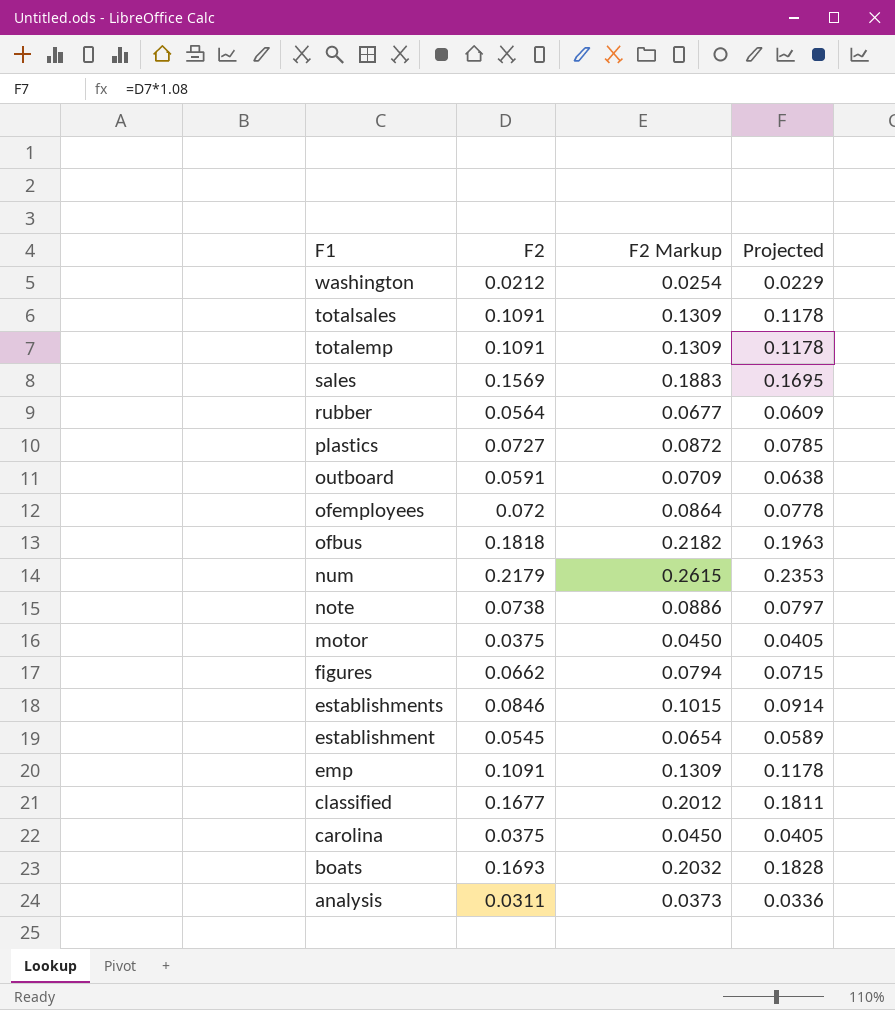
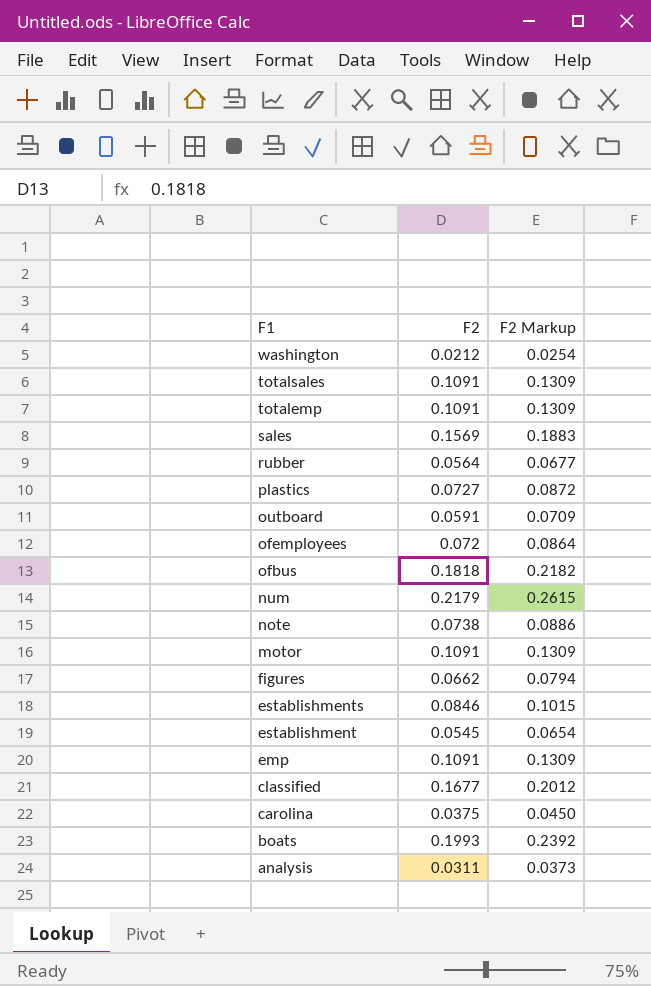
column Projected | formula: [F2] * 1.08 -> none
motor | F2: 0.0375 -> 0.1091
motor | F2 Markup: 0.0450 -> 0.1309
boats | F2: 0.1693 -> 0.1993
boats | F2 Markup: 0.2032 -> 0.2392

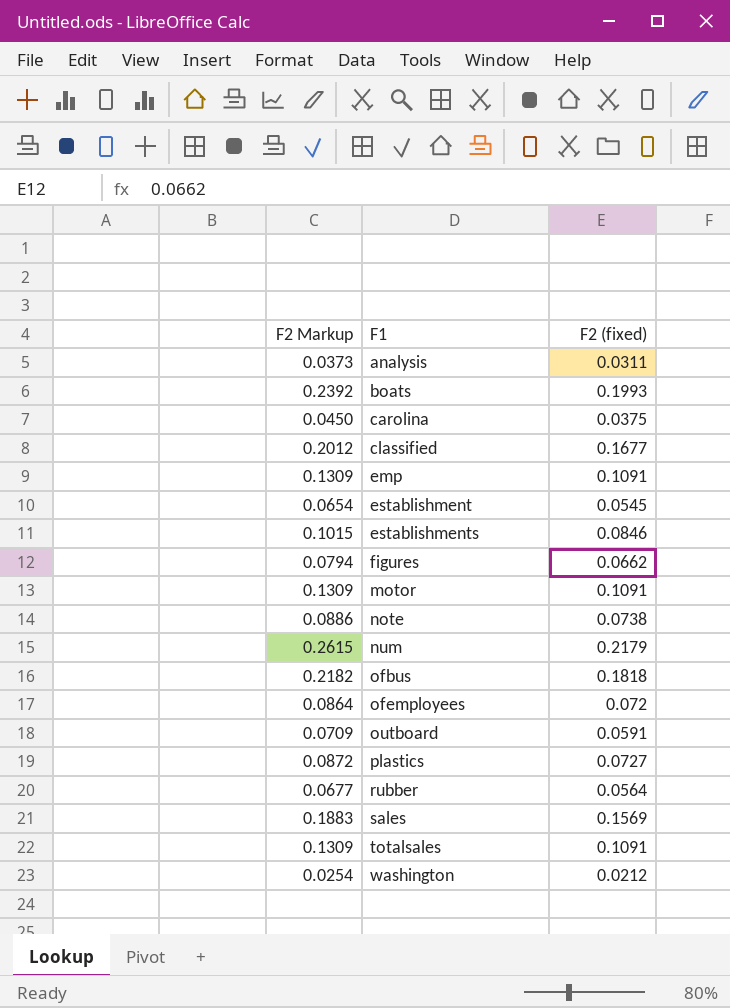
row order: F1 descending -> F1 ascending
column F2 Markup | position: 3 -> 1
column name: F2 -> F2 (fixed)
row totalemp: 0.1091 | 0.1309 -> none

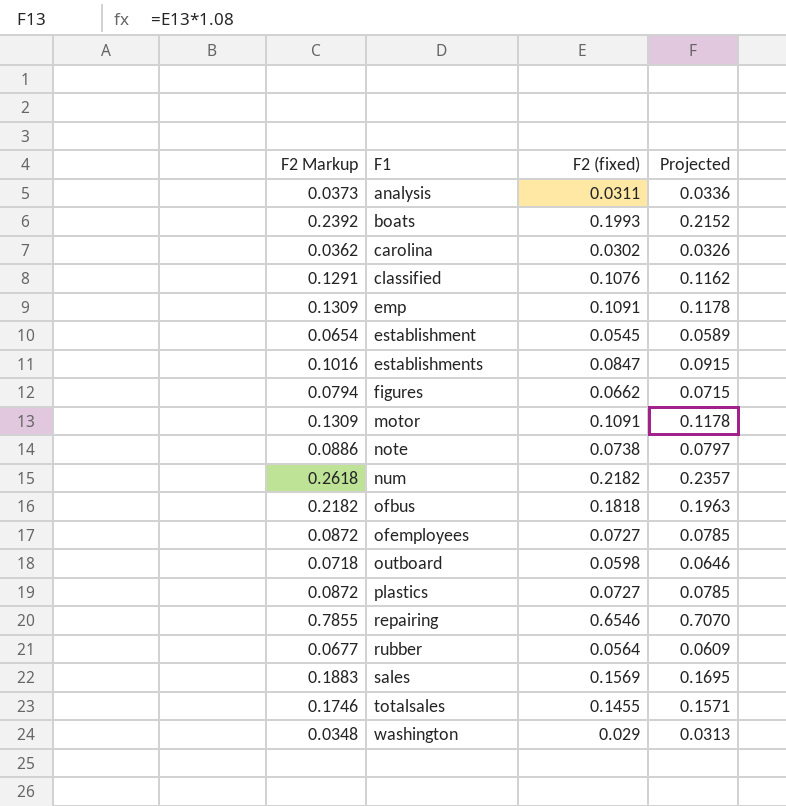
column Projected | formula: none -> [F2 (fixed)] * 1.08
carolina | F2 Markup: 0.0450 -> 0.0362
carolina | F2 (fixed): 0.0375 -> 0.0302
classified | F2 Markup: 0.2012 -> 0.1291
classified | F2 (fixed): 0.1677 -> 0.1076
establishments | F2 Markup: 0.1015 -> 0.1016
establishments | F2 (fixed): 0.0846 -> 0.0847
num | F2 Markup: 0.2615 -> 0.2618
num | F2 (fixed): 0.2179 -> 0.2182
ofemployees | F2 Markup: 0.0864 -> 0.0872
ofemployees | F2 (fixed): 0.072 -> 0.0727
outboard | F2 Markup: 0.0709 -> 0.0718
outboard | F2 (fixed): 0.0591 -> 0.0598
row repairing: none -> 0.7855 | 0.6546 | 0.7070
totalsales | F2 Markup: 0.1309 -> 0.1746
totalsales | F2 (fixed): 0.1091 -> 0.1455
washington | F2 Markup: 0.0254 -> 0.0348
washington | F2 (fixed): 0.0212 -> 0.029

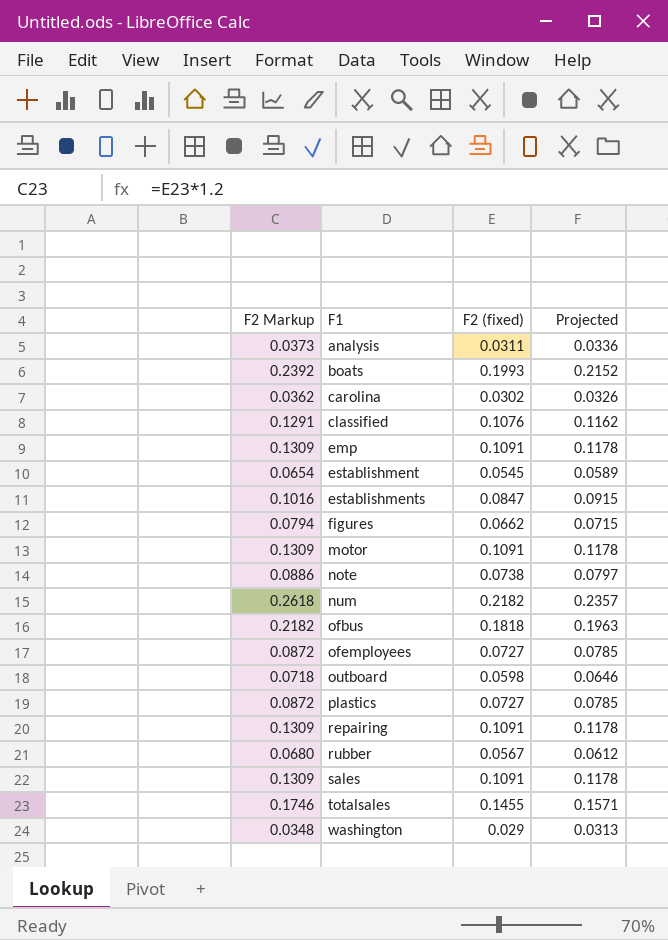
repairing | F2 Markup: 0.7855 -> 0.1309
repairing | F2 (fixed): 0.6546 -> 0.1091
repairing | Projected: 0.7070 -> 0.1178
rubber | F2 Markup: 0.0677 -> 0.0680
rubber | F2 (fixed): 0.0564 -> 0.0567
rubber | Projected: 0.0609 -> 0.0612
sales | F2 Markup: 0.1883 -> 0.1309
sales | F2 (fixed): 0.1569 -> 0.1091
sales | Projected: 0.1695 -> 0.1178

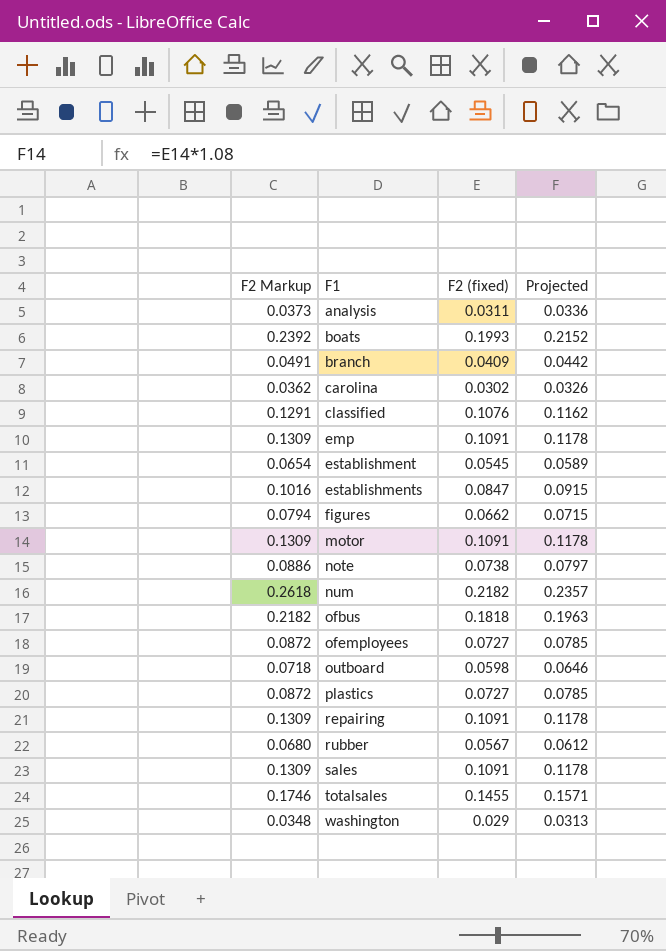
row branch: none -> 0.0491 | 0.0409 | 0.0442

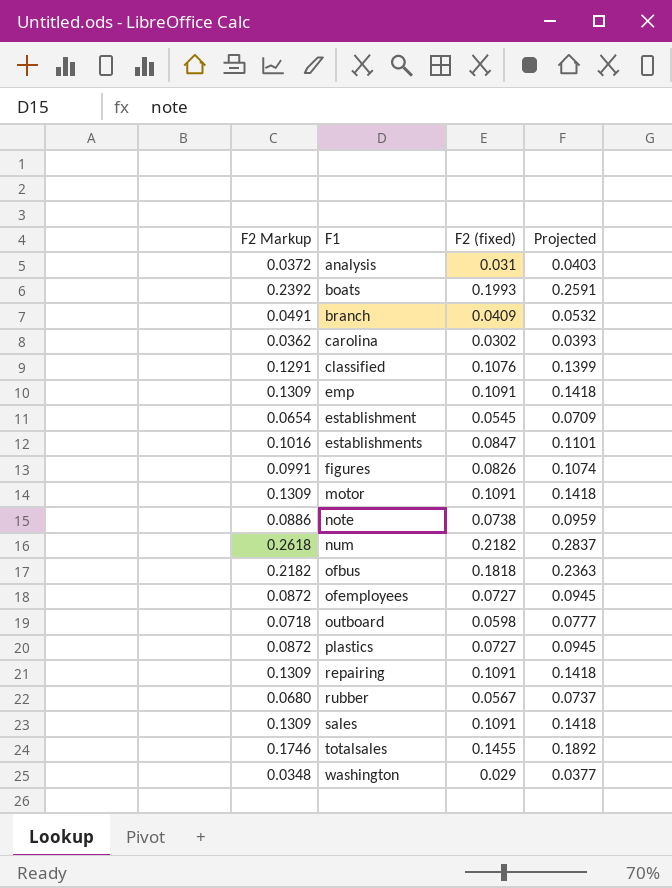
column Projected | formula: [F2 (fixed)] * 1.08 -> [F2 (fixed)] * 1.3
analysis | F2 Markup: 0.0373 -> 0.0372
analysis | F2 (fixed): 0.0311 -> 0.031
figures | F2 Markup: 0.0794 -> 0.0991
figures | F2 (fixed): 0.0662 -> 0.0826

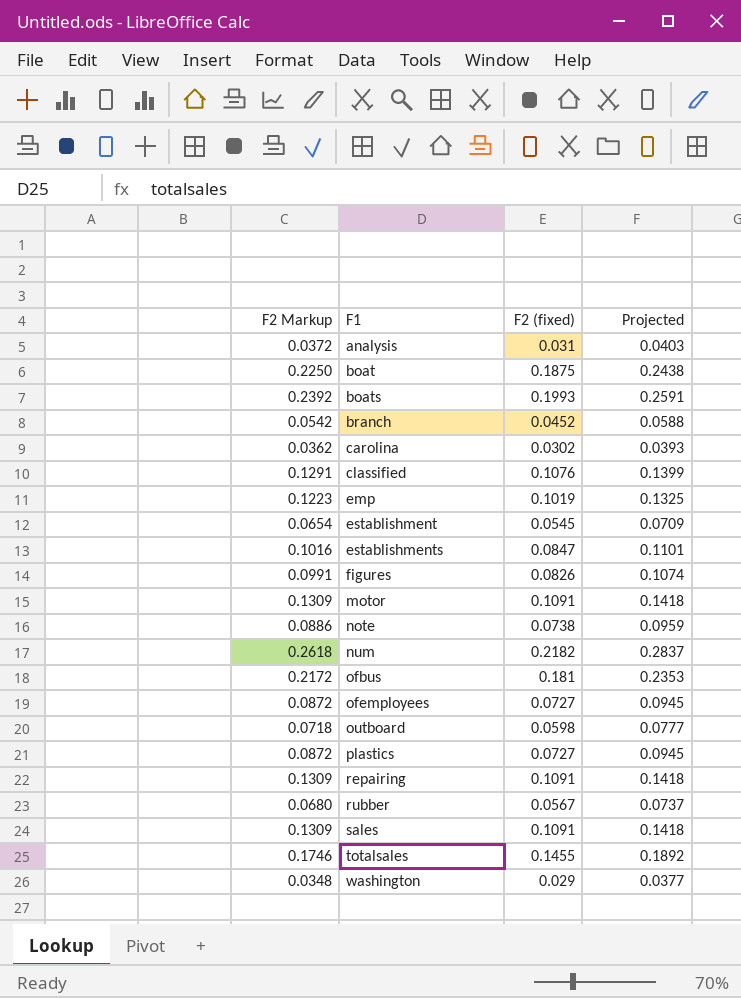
row boat: none -> 0.2250 | 0.1875 | 0.2438
branch | F2 Markup: 0.0491 -> 0.0542
branch | F2 (fixed): 0.0409 -> 0.0452
branch | Projected: 0.0532 -> 0.0588
emp | F2 Markup: 0.1309 -> 0.1223
emp | F2 (fixed): 0.1091 -> 0.1019
emp | Projected: 0.1418 -> 0.1325
ofbus | F2 Markup: 0.2182 -> 0.2172
ofbus | F2 (fixed): 0.1818 -> 0.181
ofbus | Projected: 0.2363 -> 0.2353

